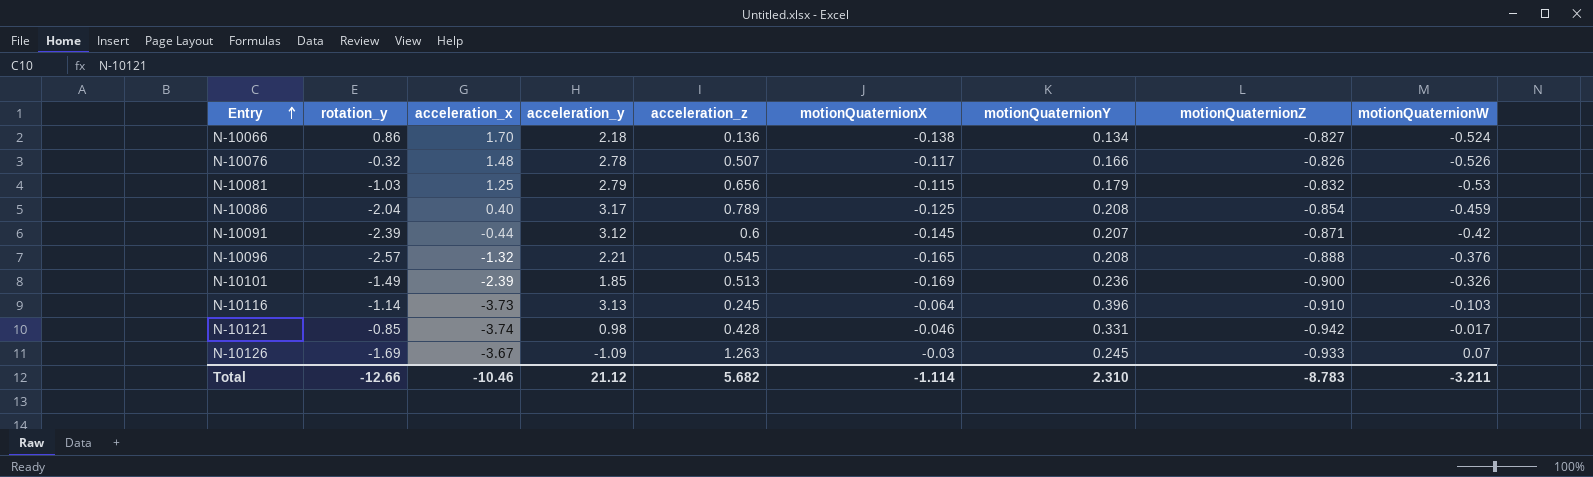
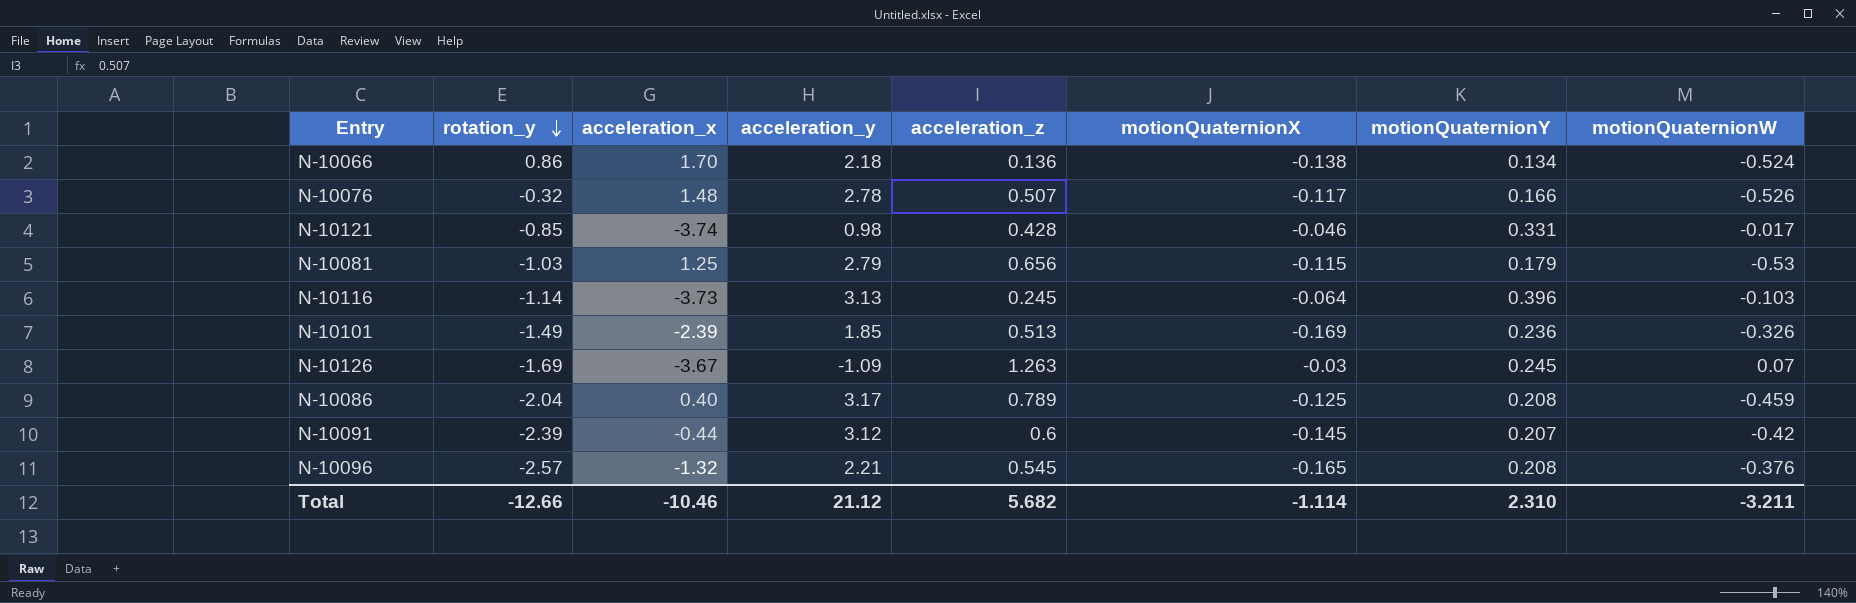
row order: Entry ascending -> rotation_y descending
column motionQuaternionZ | position: 8 -> none

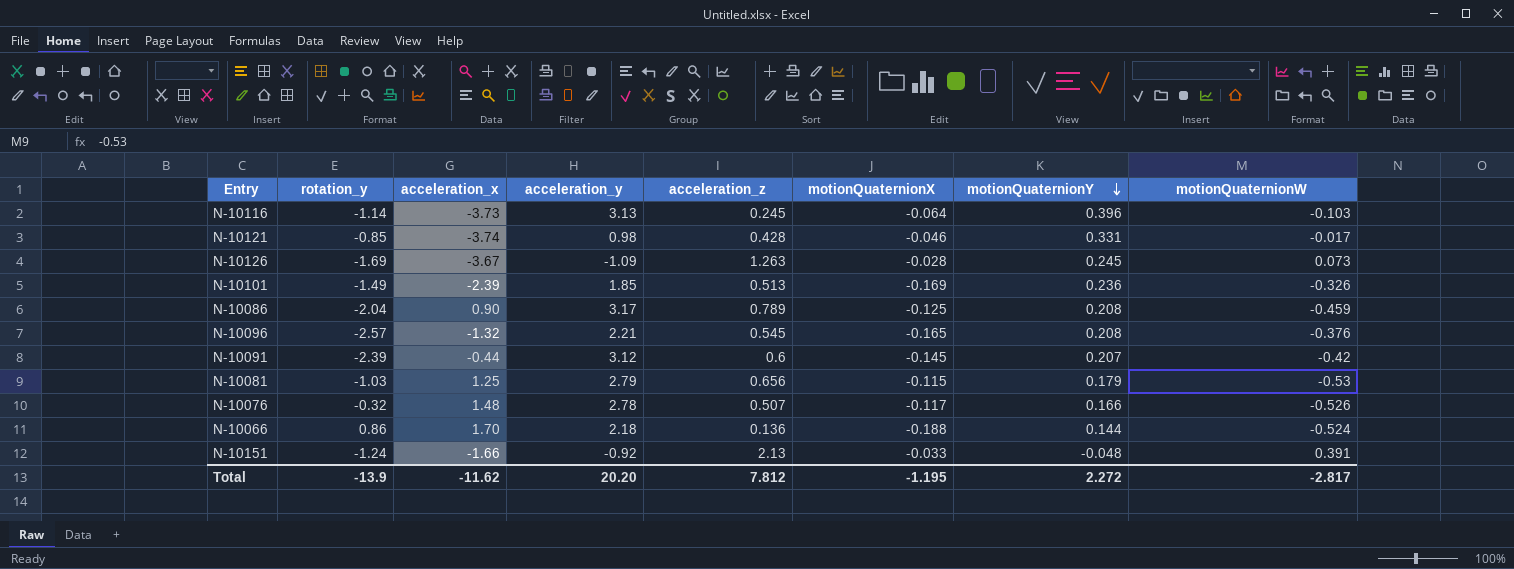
row order: rotation_y descending -> motionQuaternionY descending
N-10126 | motionQuaternionX: -0.03 -> -0.028
N-10126 | motionQuaternionW: 0.07 -> 0.073
N-10086 | acceleration_x: 0.40 -> 0.90
N-10066 | motionQuaternionX: -0.138 -> -0.188
N-10066 | motionQuaternionY: 0.134 -> 0.144
row N-10151: none -> -1.24 | -1.66 | -0.92 | 2.13 | -0.033 | -0.048 | 0.391
Total | rotation_y: -12.66 -> -13.9
Total | acceleration_x: -10.46 -> -11.62
Total | acceleration_y: 21.12 -> 20.20
Total | acceleration_z: 5.682 -> 7.812
Total | motionQuaternionX: -1.114 -> -1.195
Total | motionQuaternionY: 2.310 -> 2.272
Total | motionQuaternionW: -3.211 -> -2.817

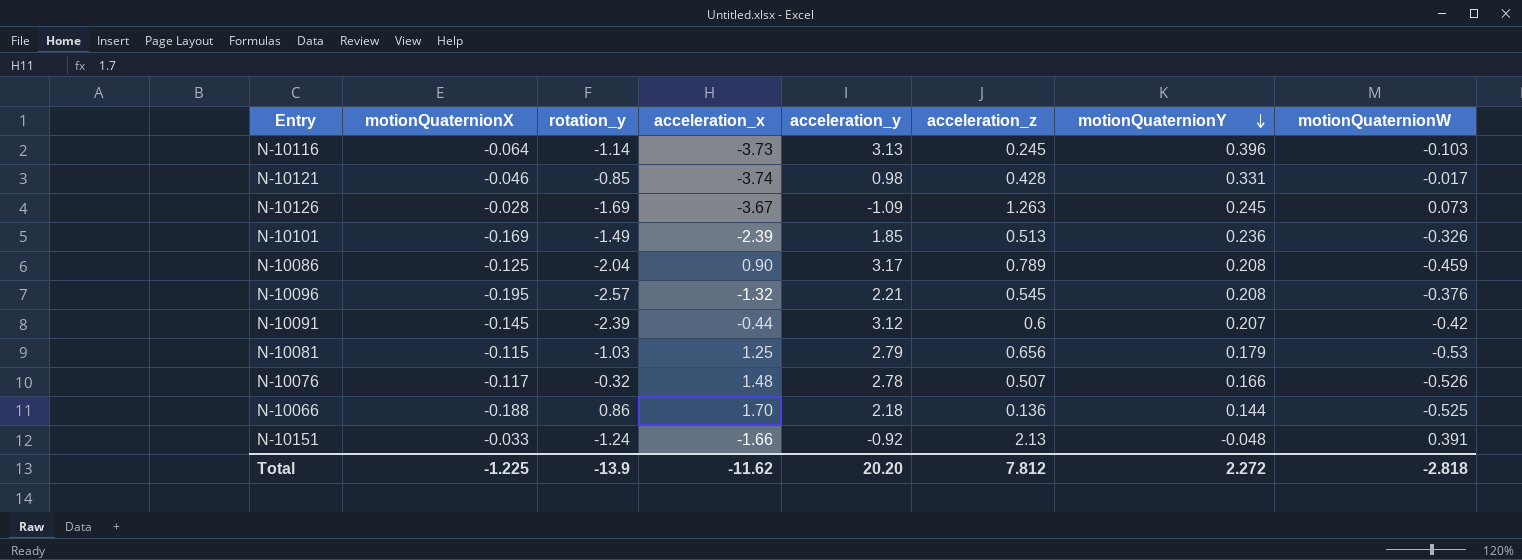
column motionQuaternionX | position: 6 -> 2
N-10096 | motionQuaternionX: -0.165 -> -0.195
N-10066 | motionQuaternionW: -0.524 -> -0.525
Total | motionQuaternionX: -1.195 -> -1.225
Total | motionQuaternionW: -2.817 -> -2.818

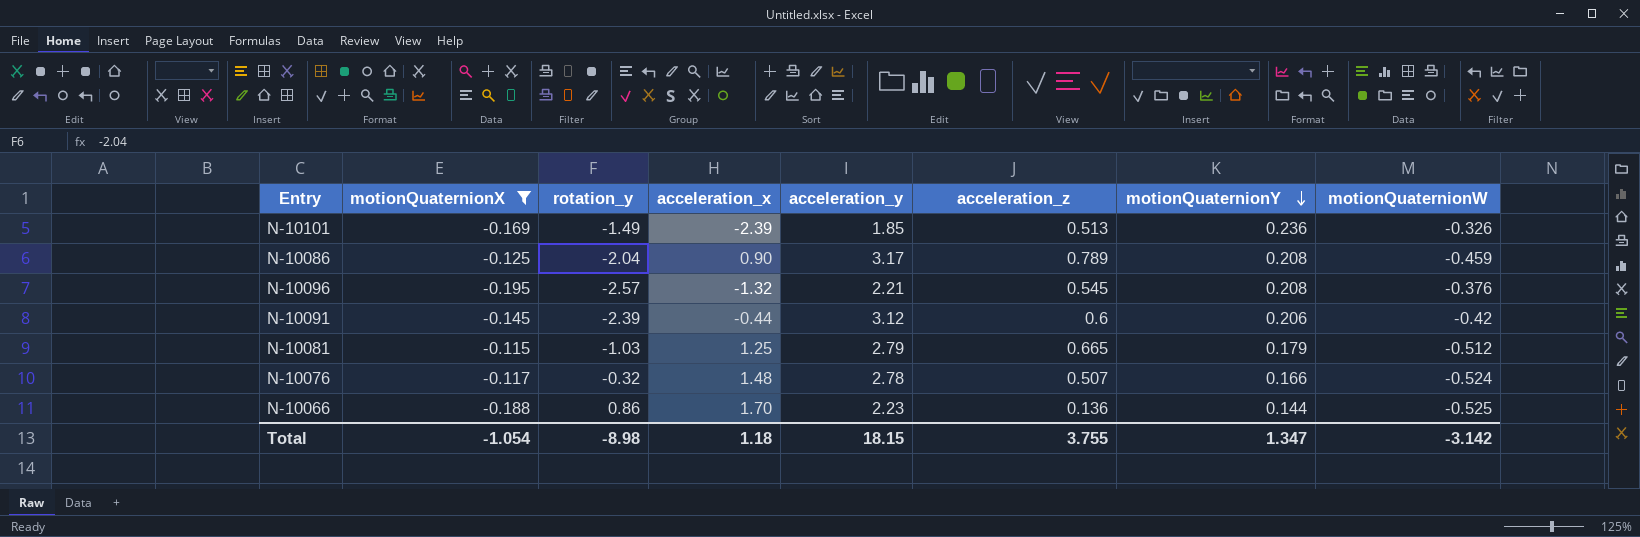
filter: none -> motionQuaternionX <= -0.115
N-10091 | motionQuaternionY: 0.207 -> 0.206
N-10081 | acceleration_z: 0.656 -> 0.665
N-10081 | motionQuaternionW: -0.53 -> -0.512
N-10076 | motionQuaternionW: -0.526 -> -0.524
N-10066 | acceleration_y: 2.18 -> 2.23
Total | motionQuaternionX: -1.225 -> -1.054
Total | rotation_y: -13.9 -> -8.98
Total | acceleration_x: -11.62 -> 1.18
Total | acceleration_y: 20.20 -> 18.15
Total | acceleration_z: 7.812 -> 3.755
Total | motionQuaternionY: 2.272 -> 1.347
Total | motionQuaternionW: -2.818 -> -3.142

